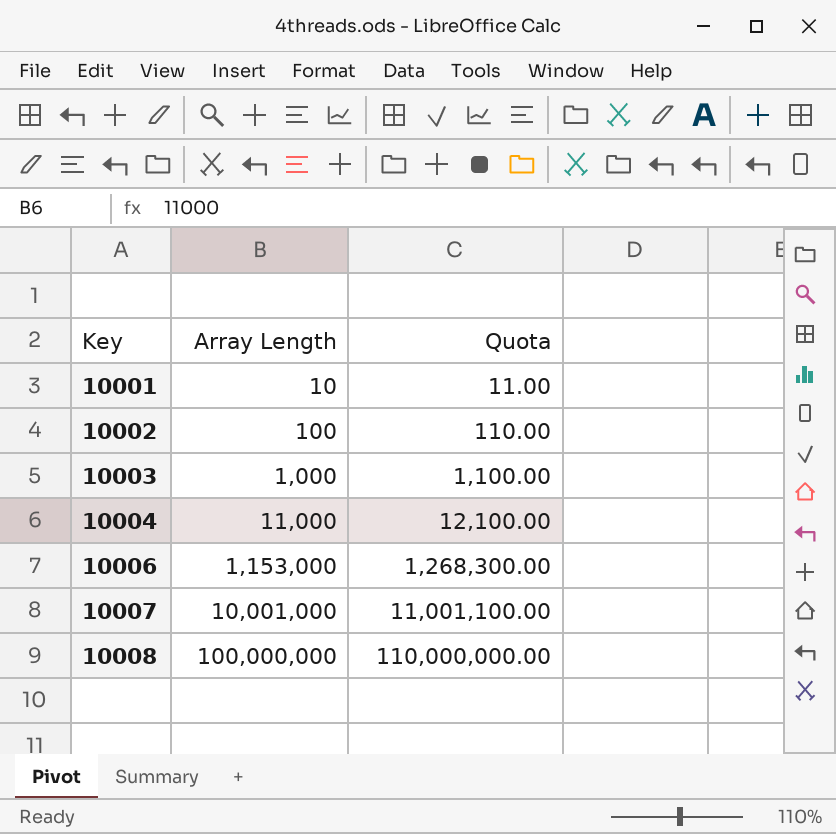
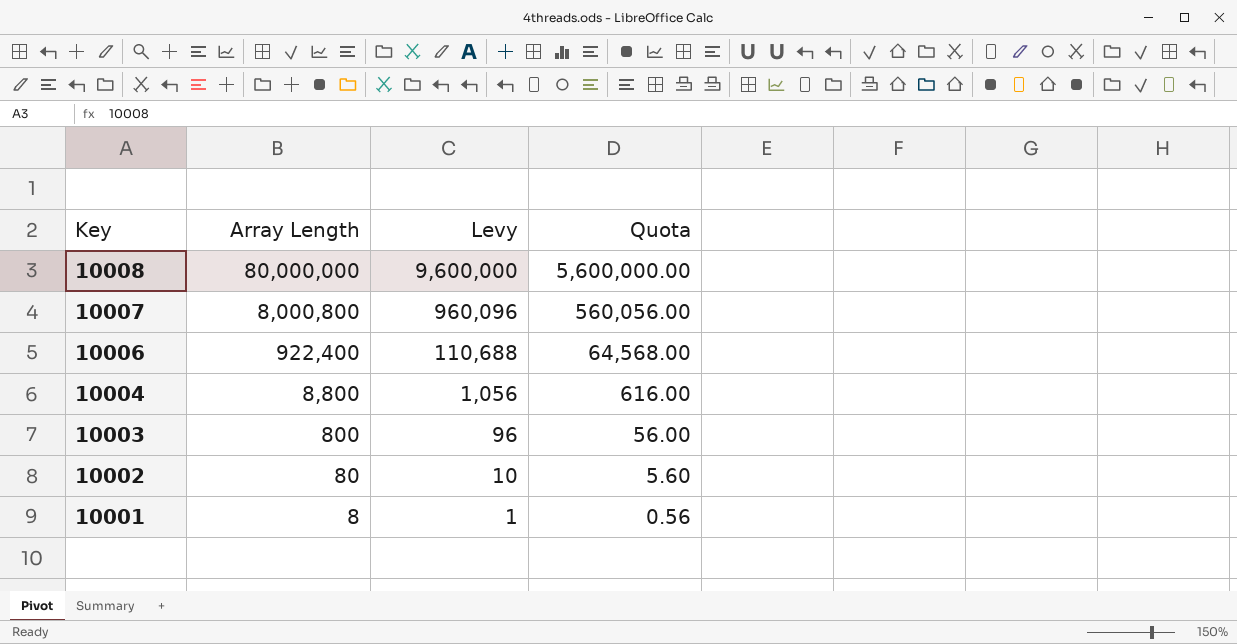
row order: Key ascending -> Key descending
column Levy | formula: none -> [Array Length] * 0.12
column Quota | formula: [Array Length] * 1.1 -> [Array Length] * 0.07
10008 | Array Length: 100,000,000 -> 80,000,000
10007 | Array Length: 10,001,000 -> 8,000,800
10006 | Array Length: 1,153,000 -> 922,400
10004 | Array Length: 11,000 -> 8,800
10003 | Array Length: 1,000 -> 800
10002 | Array Length: 100 -> 80
10001 | Array Length: 10 -> 8

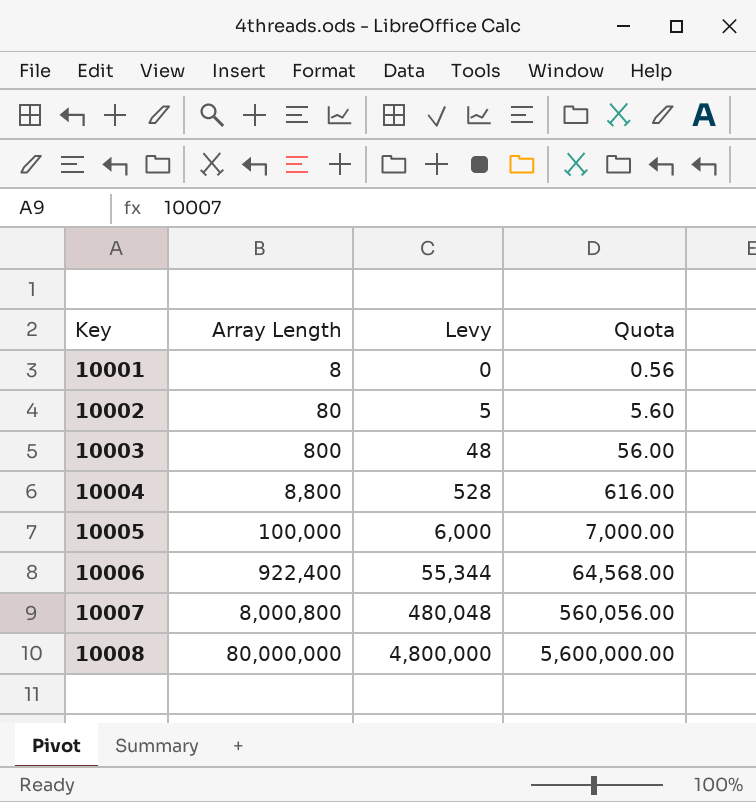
row order: Key descending -> Key ascending
column Levy | formula: [Array Length] * 0.12 -> [Array Length] * 0.06
row 10005: none -> 100,000 | 6,000 | 7,000.00

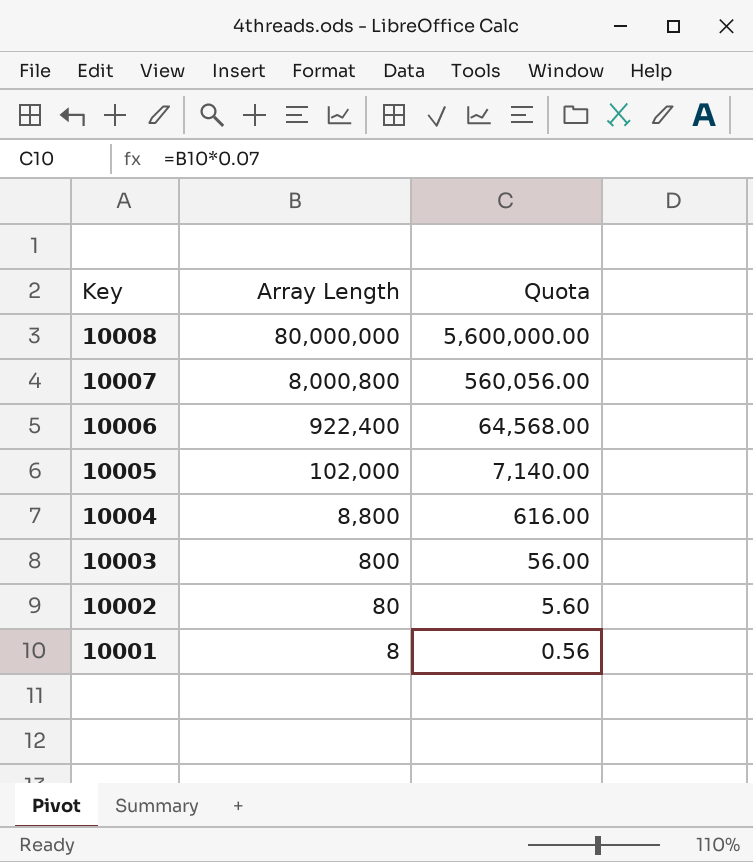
row order: Key ascending -> Key descending
column Levy | formula: [Array Length] * 0.06 -> none
10005 | Array Length: 100,000 -> 102,000
10005 | Quota: 7,000.00 -> 7,140.00

